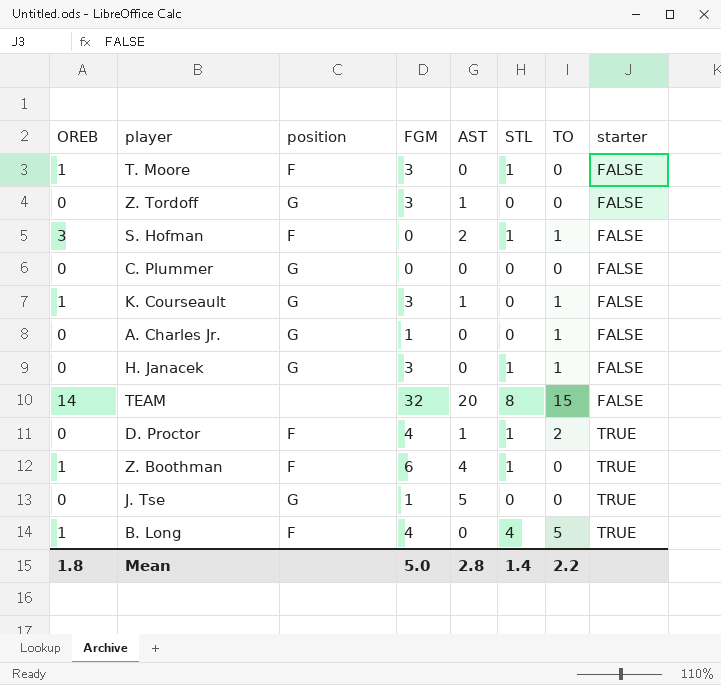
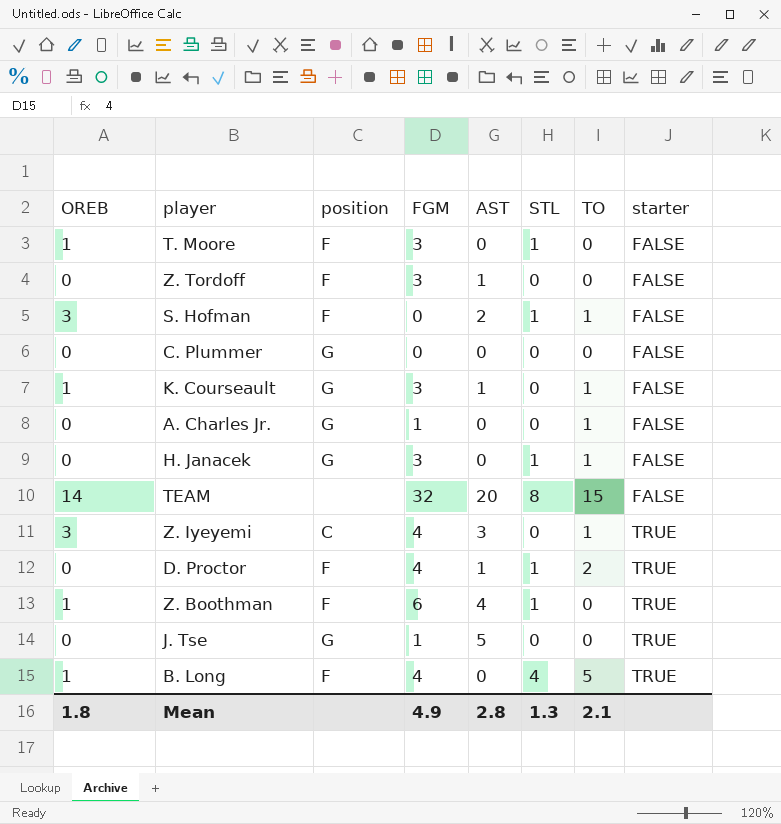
Z. Tordoff | position: G -> F
row Z. Iyeyemi: none -> 3 | C | 4 | 3 | 0 | 1 | TRUE
Mean | FGM: 5.0 -> 4.9
Mean | STL: 1.4 -> 1.3
Mean | TO: 2.2 -> 2.1

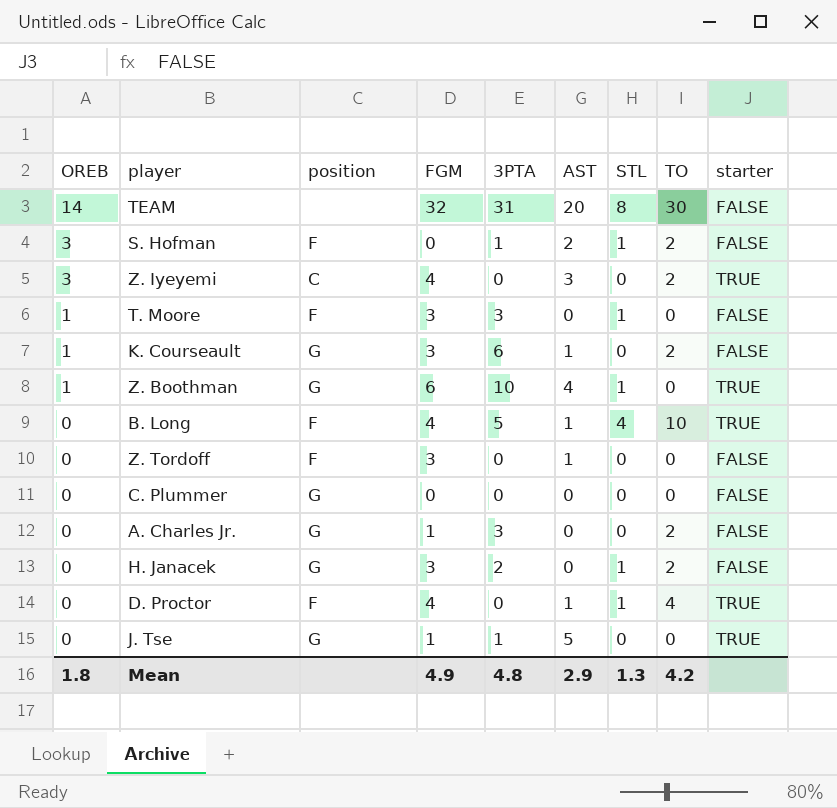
row order: starter ascending -> OREB descending
column 3PTA | position: none -> 5
TEAM | TO: 15 -> 30
S. Hofman | TO: 1 -> 2
Z. Iyeyemi | TO: 1 -> 2
K. Courseault | TO: 1 -> 2
Z. Boothman | position: F -> G
B. Long | OREB: 1 -> 0
B. Long | AST: 0 -> 1
B. Long | TO: 5 -> 10
A. Charles Jr. | TO: 1 -> 2
H. Janacek | TO: 1 -> 2
D. Proctor | TO: 2 -> 4
Mean | AST: 2.8 -> 2.9
Mean | TO: 2.1 -> 4.2

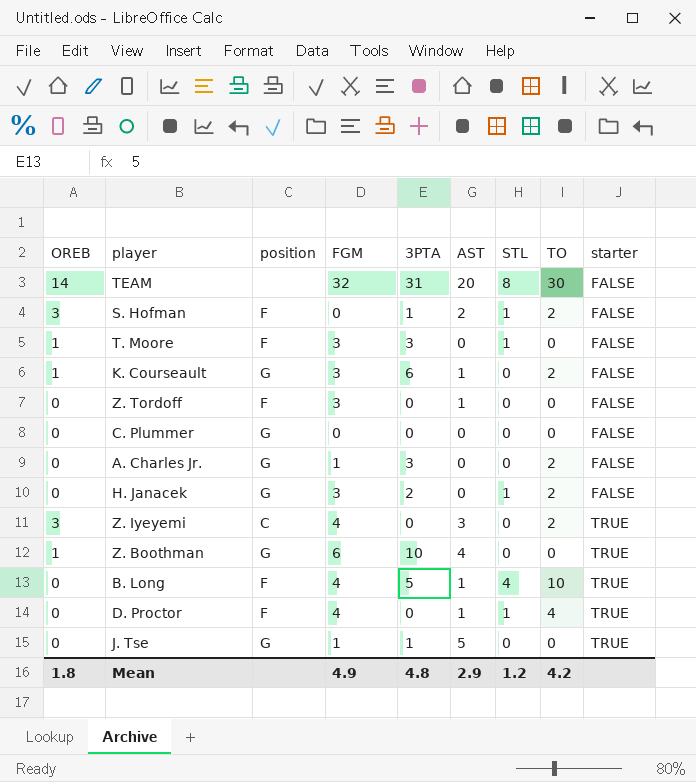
row order: OREB descending -> starter ascending
Z. Boothman | STL: 1 -> 0
Mean | STL: 1.3 -> 1.2

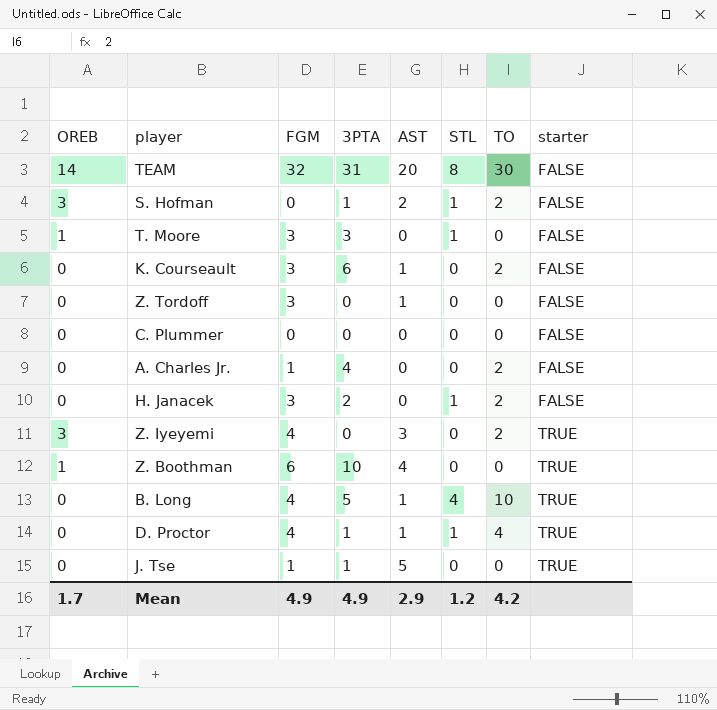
column position | position: 3 -> none
K. Courseault | OREB: 1 -> 0
A. Charles Jr. | 3PTA: 3 -> 4
D. Proctor | 3PTA: 0 -> 1
Mean | OREB: 1.8 -> 1.7
Mean | 3PTA: 4.8 -> 4.9

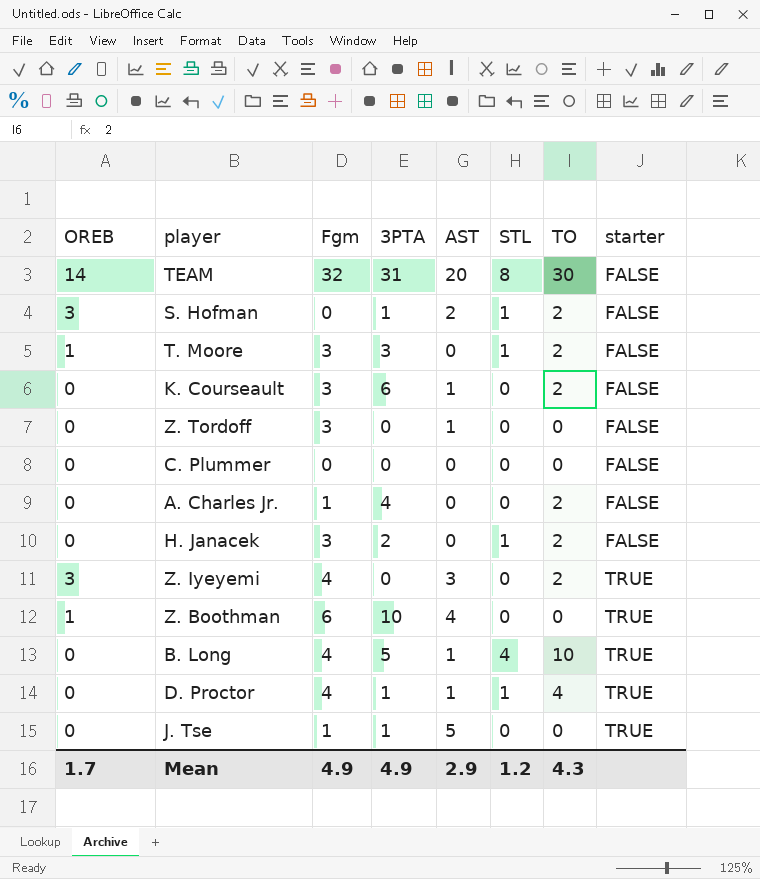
column name: FGM -> Fgm
T. Moore | TO: 0 -> 2
Mean | TO: 4.2 -> 4.3

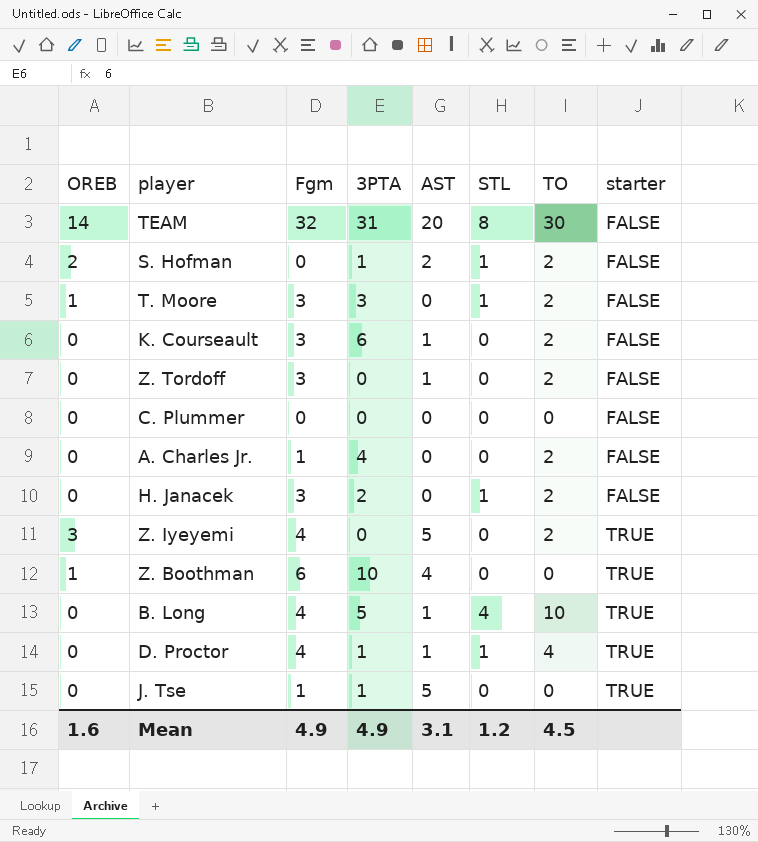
S. Hofman | OREB: 3 -> 2
Z. Tordoff | TO: 0 -> 2
Z. Iyeyemi | AST: 3 -> 5
Mean | OREB: 1.7 -> 1.6
Mean | AST: 2.9 -> 3.1
Mean | TO: 4.3 -> 4.5

